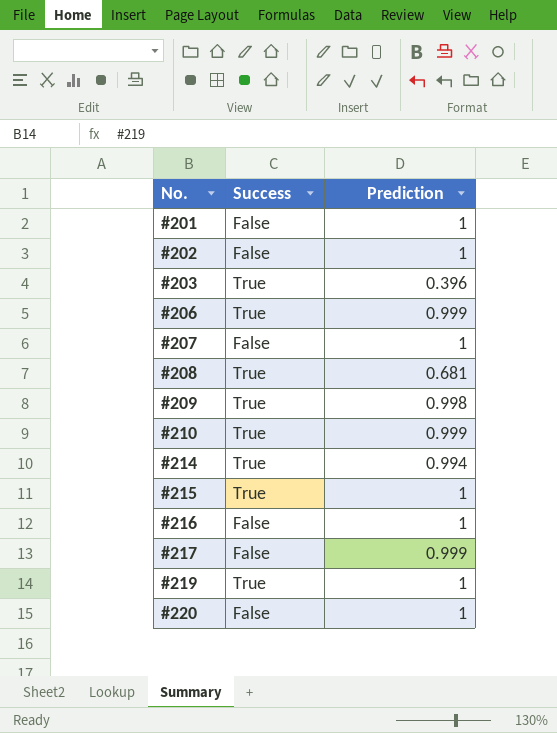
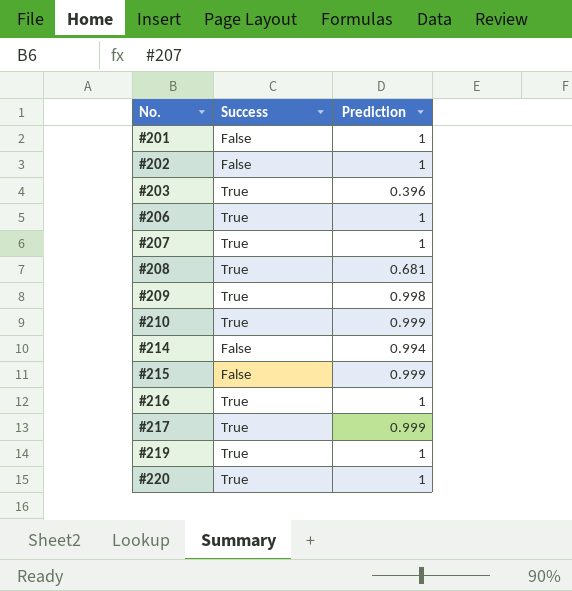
#206 | Prediction: 0.999 -> 1
#207 | Success: False -> True
#214 | Success: True -> False
#215 | Success: True -> False
#215 | Prediction: 1 -> 0.999
#216 | Success: False -> True
#217 | Success: False -> True
#220 | Success: False -> True

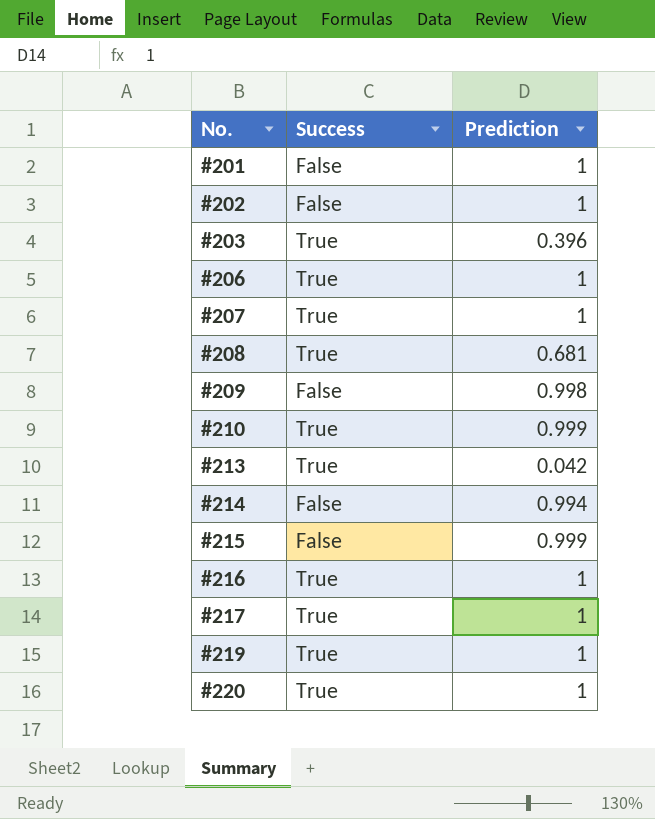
#209 | Success: True -> False
row #213: none -> True | 0.042
#217 | Prediction: 0.999 -> 1

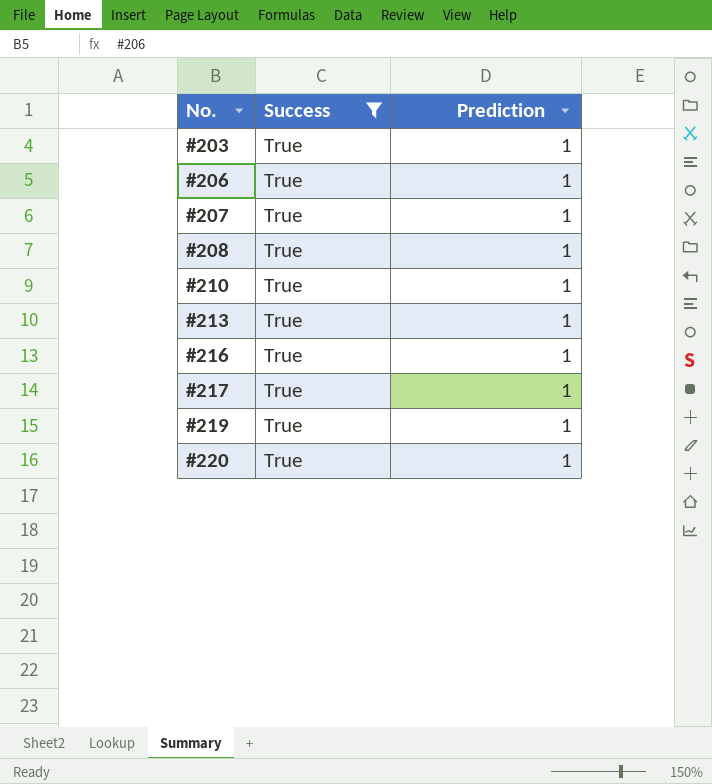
filter: none -> Success = True
#203 | Prediction: 0.396 -> 1
#208 | Prediction: 0.681 -> 1
#210 | Prediction: 0.999 -> 1
#213 | Prediction: 0.042 -> 1

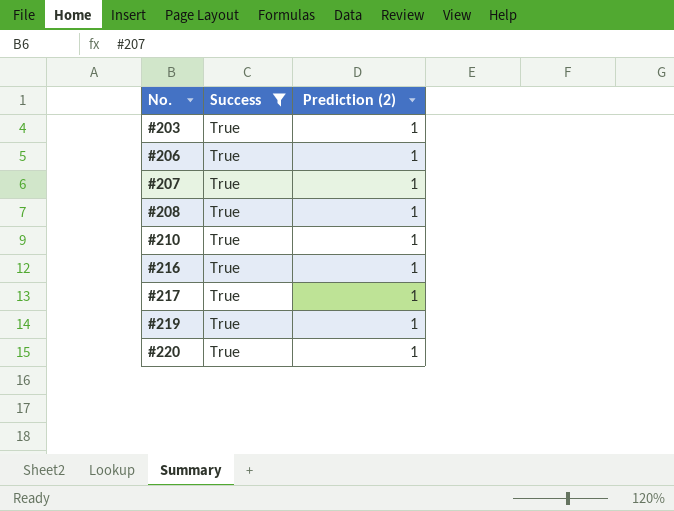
column name: Prediction -> Prediction (2)
row #213: True | 1 -> none

